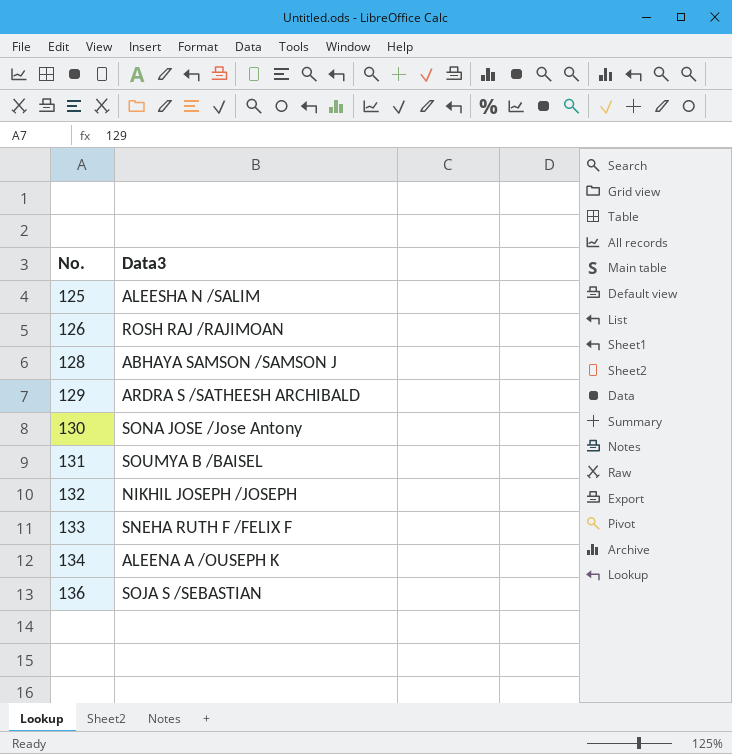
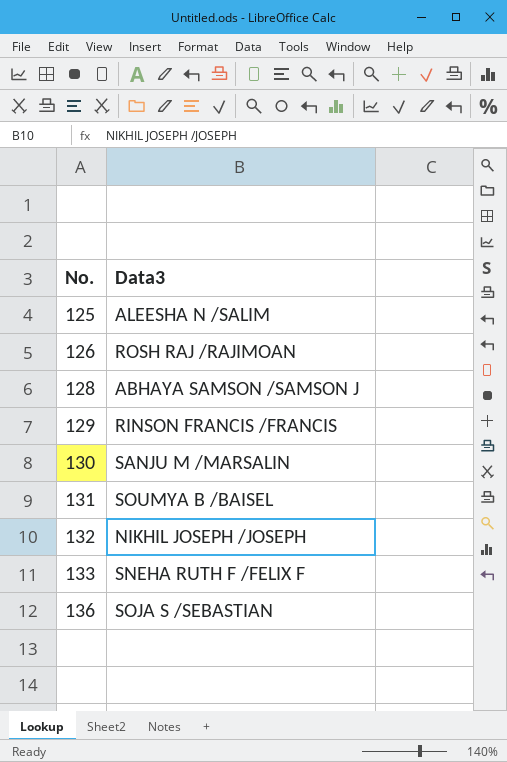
row 134: ALEENA A /OUSEPH K -> none
129 | Data3: ARDRA S /SATHEESH ARCHIBALD -> RINSON FRANCIS /FRANCIS
130 | Data3: SONA JOSE /Jose Antony -> SANJU M /MARSALIN

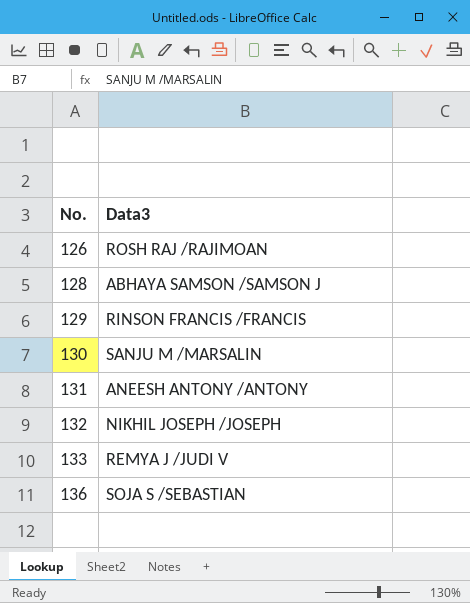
row 125: ALEESHA N /SALIM -> none
131 | Data3: SOUMYA B /BAISEL -> ANEESH ANTONY /ANTONY
133 | Data3: SNEHA RUTH F /FELIX F -> REMYA J /JUDI V

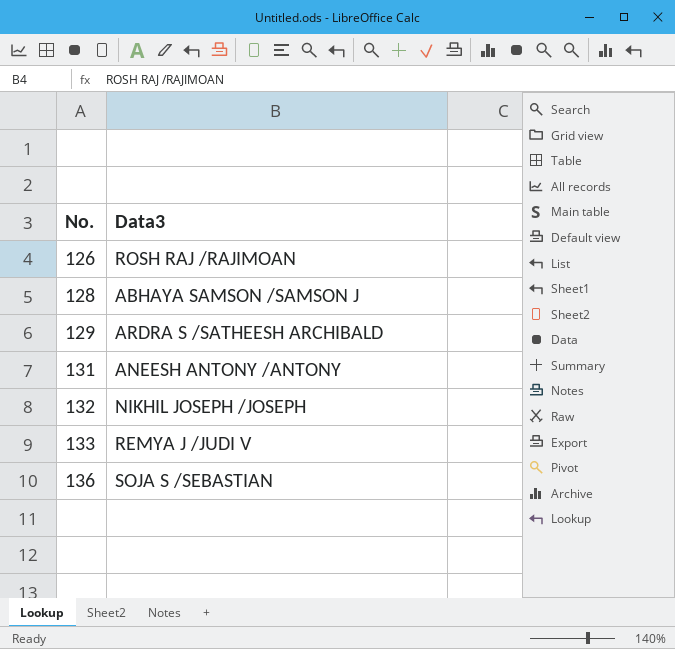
row 130: SANJU M /MARSALIN -> none
129 | Data3: RINSON FRANCIS /FRANCIS -> ARDRA S /SATHEESH ARCHIBALD

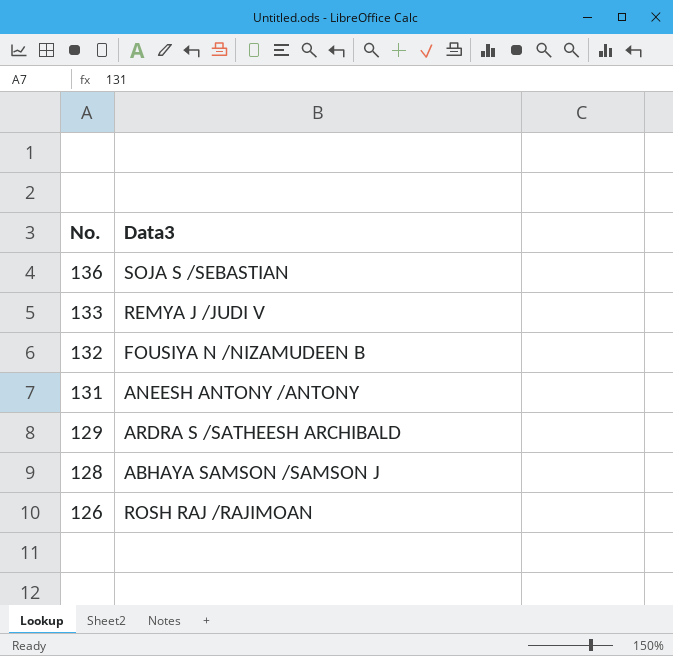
row order: No. ascending -> No. descending
132 | Data3: NIKHIL JOSEPH /JOSEPH -> FOUSIYA N /NIZAMUDEEN B

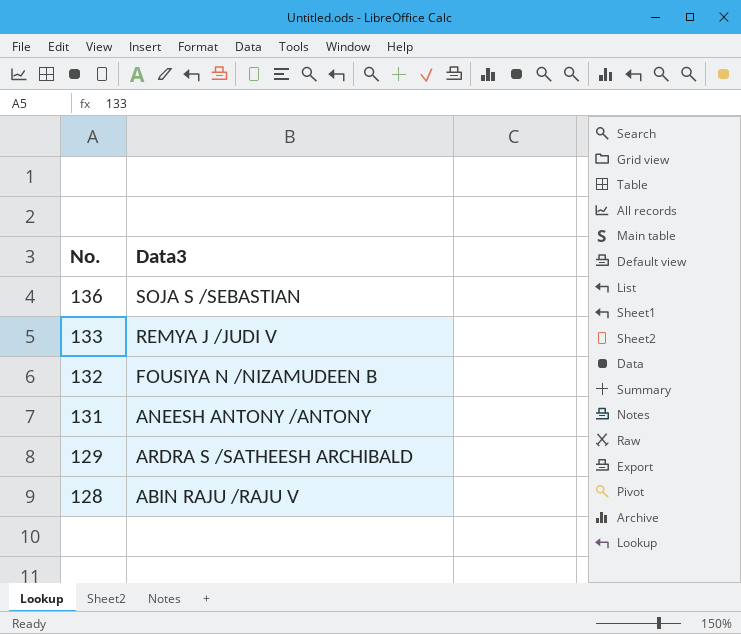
row 126: ROSH RAJ /RAJIMOAN -> none
128 | Data3: ABHAYA SAMSON /SAMSON J -> ABIN RAJU /RAJU V

